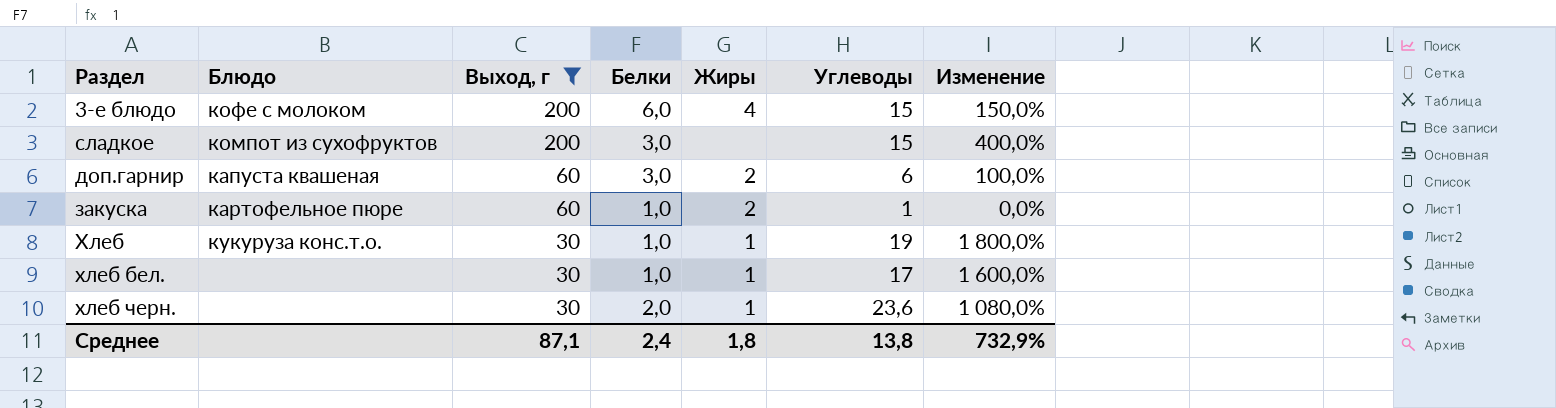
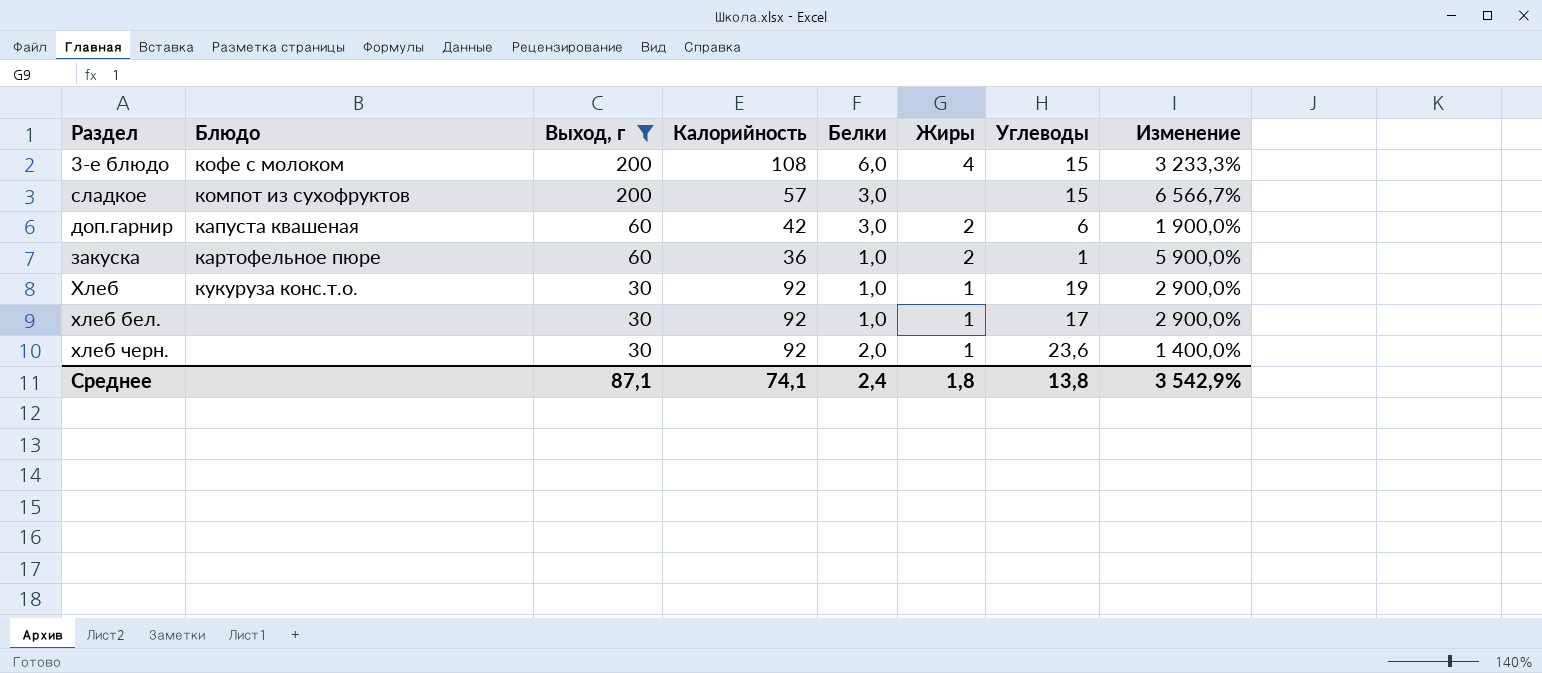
column Калорийность | position: none -> 4
column Изменение | formula: ([Углеводы] - [Белки]) / [Белки] -> ([Выход, г] - [Белки]) / [Белки]
Среднее | Изменение: 732,9% -> 3 542,9%

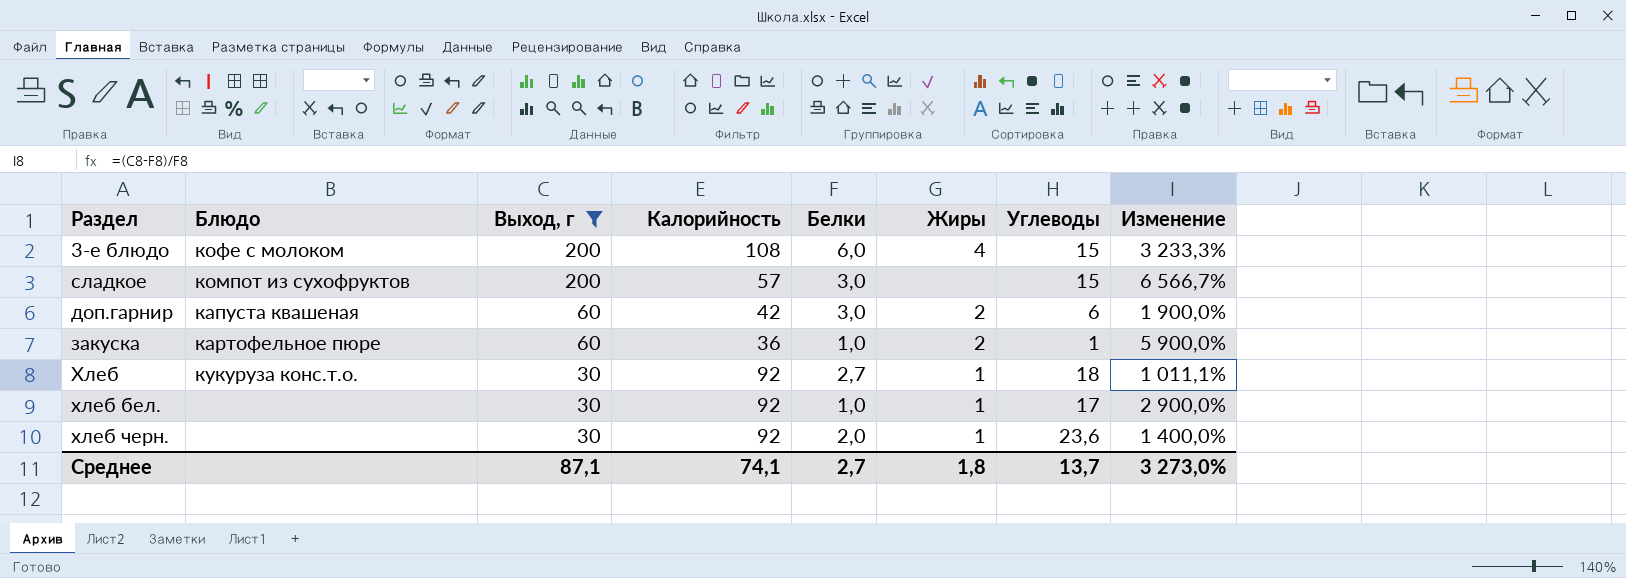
Хлеб | Белки: 1,0 -> 2,7
Хлеб | Углеводы: 19 -> 18
Хлеб | Изменение: 2 900,0% -> 1 011,1%
Среднее | Белки: 2,4 -> 2,7
Среднее | Углеводы: 13,8 -> 13,7
Среднее | Изменение: 3 542,9% -> 3 273,0%

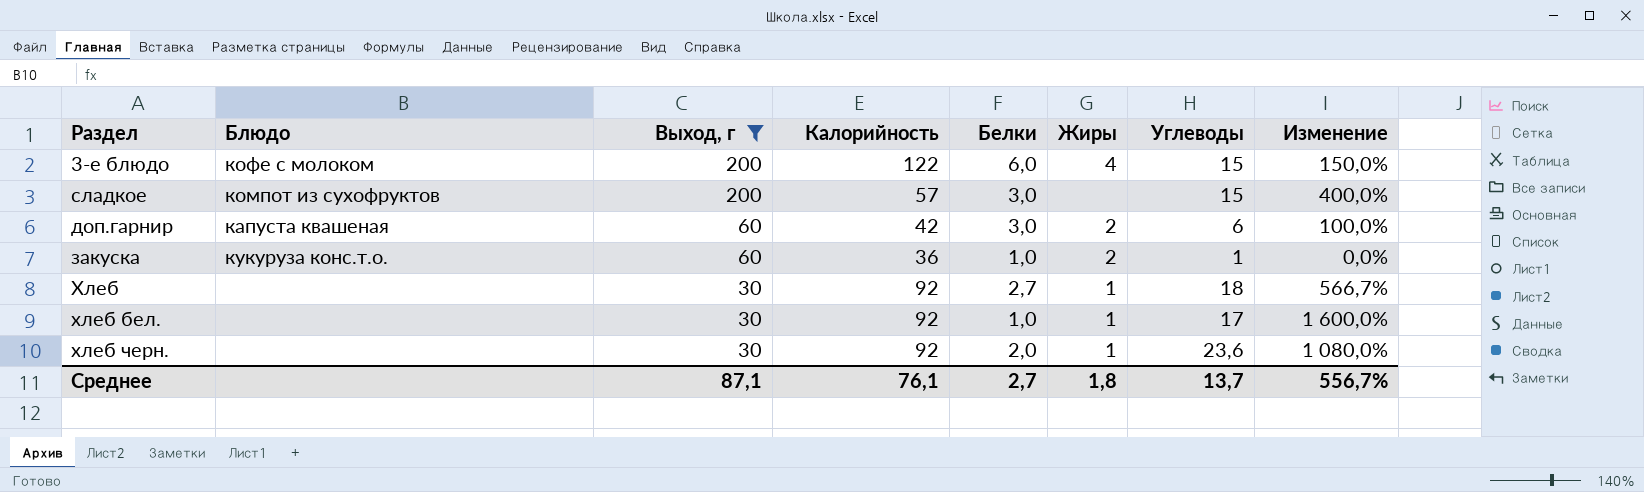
column Изменение | formula: ([Выход, г] - [Белки]) / [Белки] -> ([Углеводы] - [Белки]) / [Белки]
3-е блюдо | Калорийность: 108 -> 122
закуска | Блюдо: картофельное пюре -> кукуруза конс.т.о.
Хлеб | Блюдо: кукуруза конс.т.о. -> none
Среднее | Калорийность: 74,1 -> 76,1
Среднее | Изменение: 3 273,0% -> 556,7%

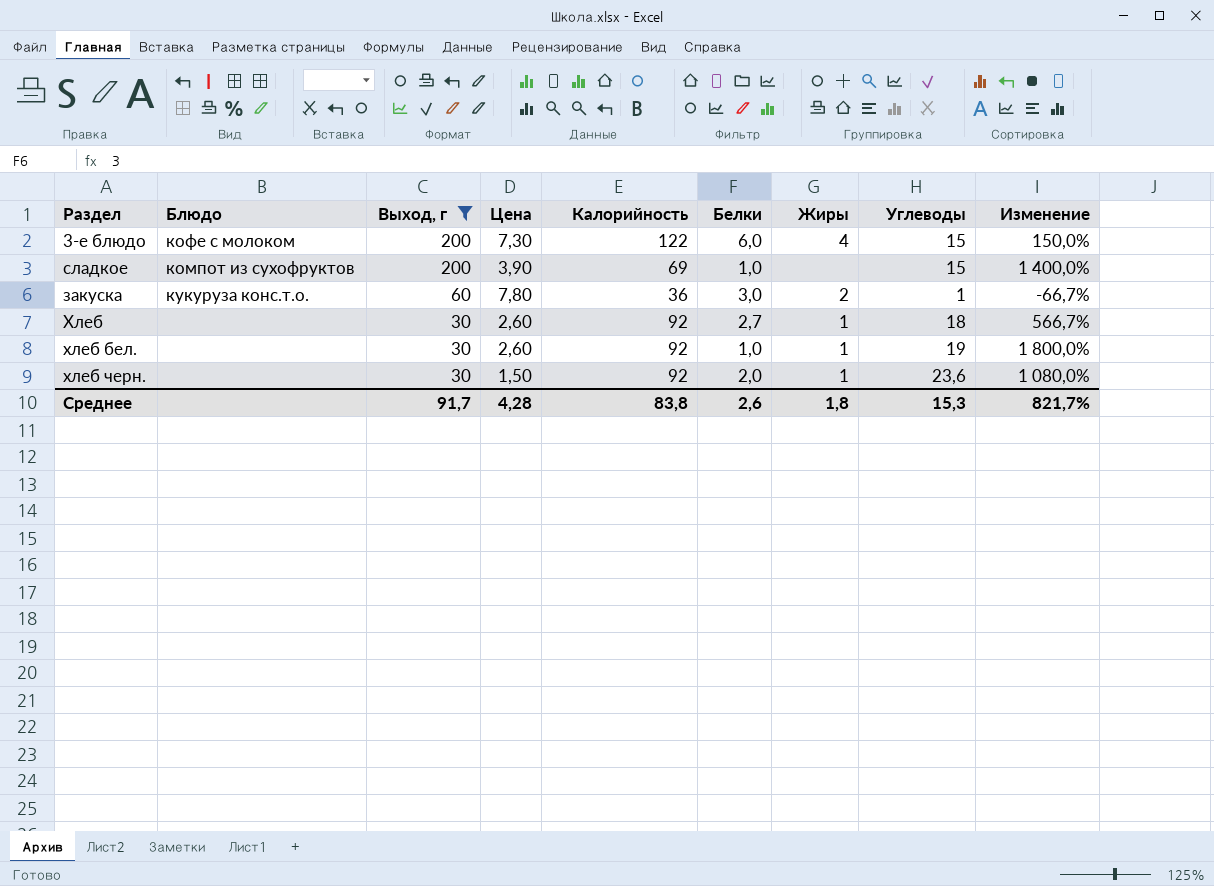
column Цена | position: none -> 4
row доп.гарнир: капуста квашеная | 60 | 42 | 3,0 | 2 | 6 | 100,0% -> none
сладкое | Калорийность: 57 -> 69
сладкое | Белки: 3,0 -> 1,0
сладкое | Изменение: 400,0% -> 1 400,0%
закуска | Белки: 1,0 -> 3,0
закуска | Изменение: 0,0% -> -66,7%
хлеб бел. | Углеводы: 17 -> 19
хлеб бел. | Изменение: 1 600,0% -> 1 800,0%
Среднее | Выход, г: 87,1 -> 91,7
Среднее | Калорийность: 76,1 -> 83,8
Среднее | Белки: 2,7 -> 2,6
Среднее | Углеводы: 13,7 -> 15,3
Среднее | Изменение: 556,7% -> 821,7%

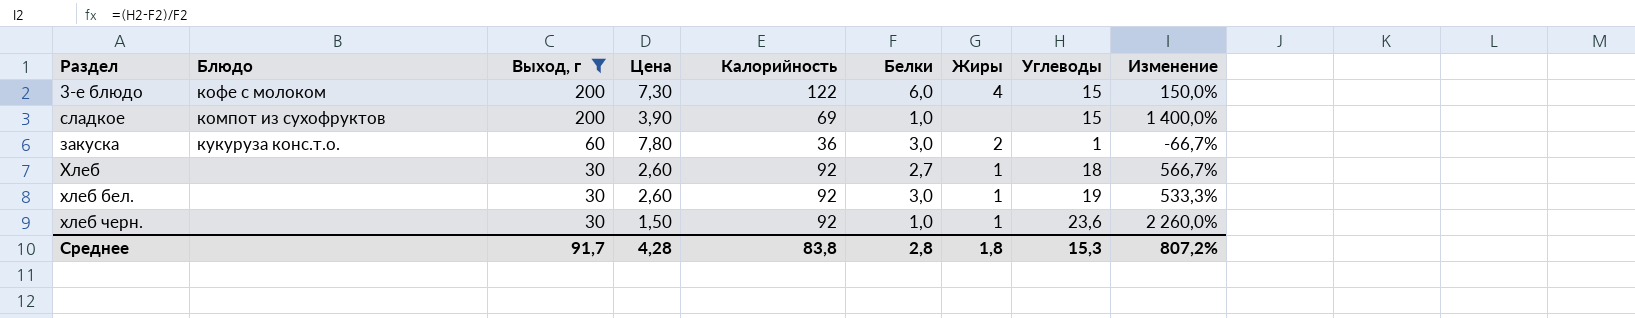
хлеб бел. | Белки: 1,0 -> 3,0
хлеб бел. | Изменение: 1 800,0% -> 533,3%
хлеб черн. | Белки: 2,0 -> 1,0
хлеб черн. | Изменение: 1 080,0% -> 2 260,0%
Среднее | Белки: 2,6 -> 2,8
Среднее | Изменение: 821,7% -> 807,2%

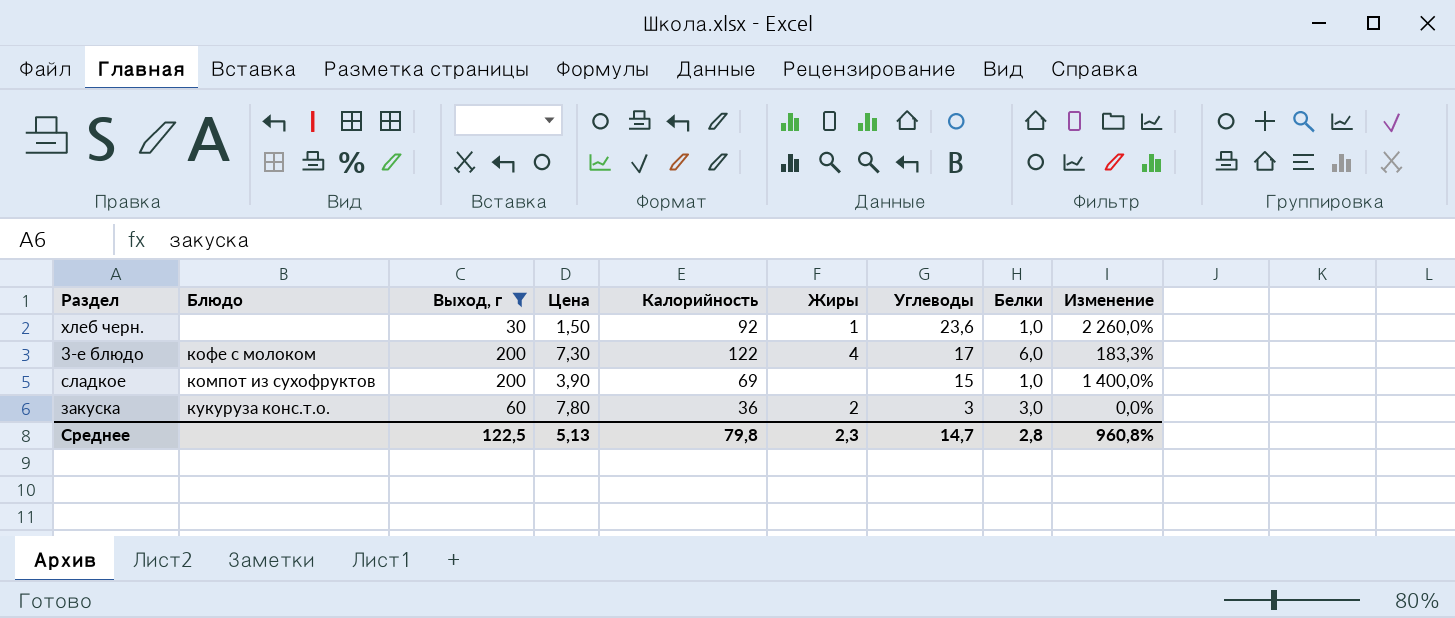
row order: Выход, г descending -> Углеводы descending
column Белки | position: 6 -> 8
row Хлеб: none | 30 | 2,60 | 92 | 2,7 | 1 | 18 | 566,7% -> none
row хлеб бел.: none | 30 | 2,60 | 92 | 3,0 | 1 | 19 | 533,3% -> none
3-е блюдо | Углеводы: 15 -> 17
3-е блюдо | Изменение: 150,0% -> 183,3%
закуска | Углеводы: 1 -> 3
закуска | Изменение: -66,7% -> 0,0%
Среднее | Выход, г: 91,7 -> 122,5
Среднее | Цена: 4,28 -> 5,13
Среднее | Калорийность: 83,8 -> 79,8
Среднее | Жиры: 1,8 -> 2,3
Среднее | Углеводы: 15,3 -> 14,7
Среднее | Изменение: 807,2% -> 960,8%

